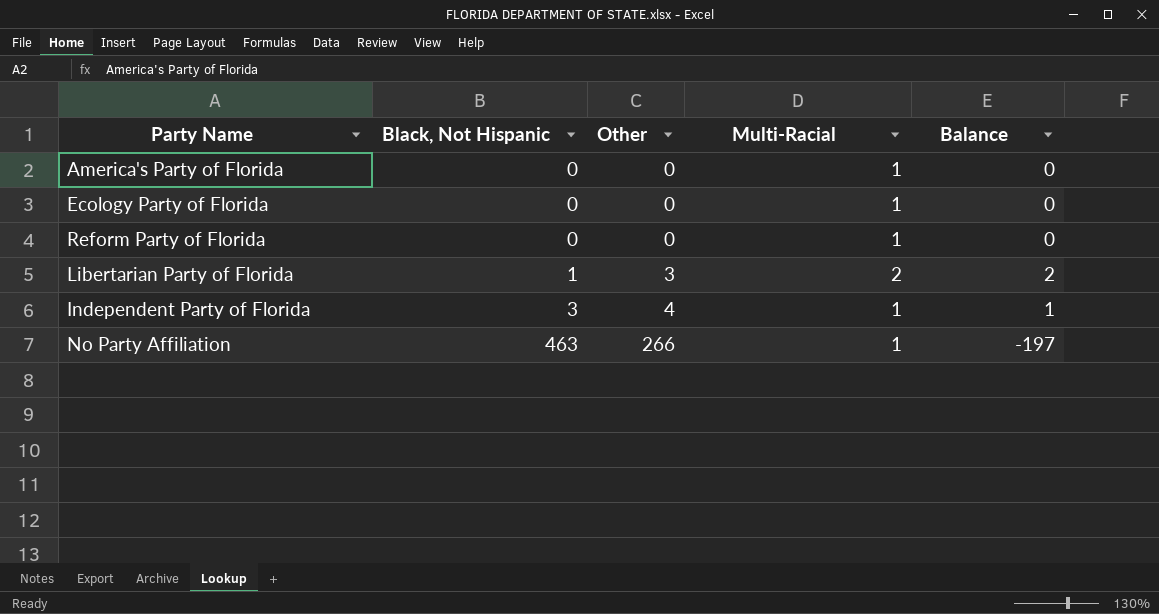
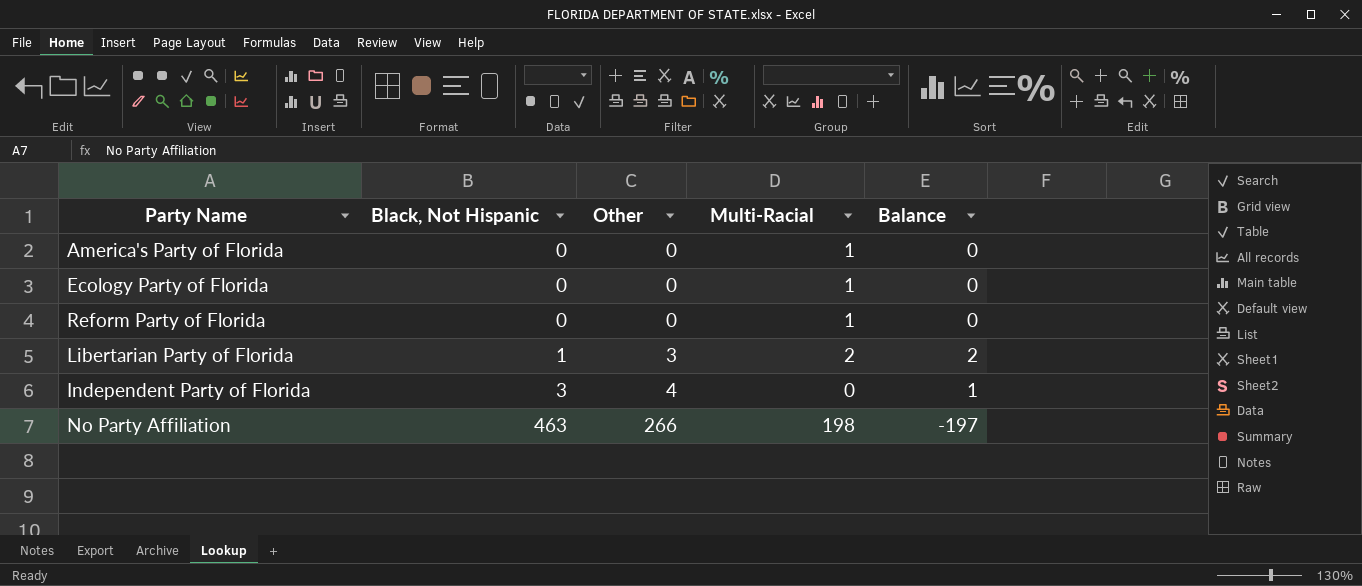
Independent Party of Florida | Multi-Racial: 1 -> 0
No Party Affiliation | Multi-Racial: 1 -> 198

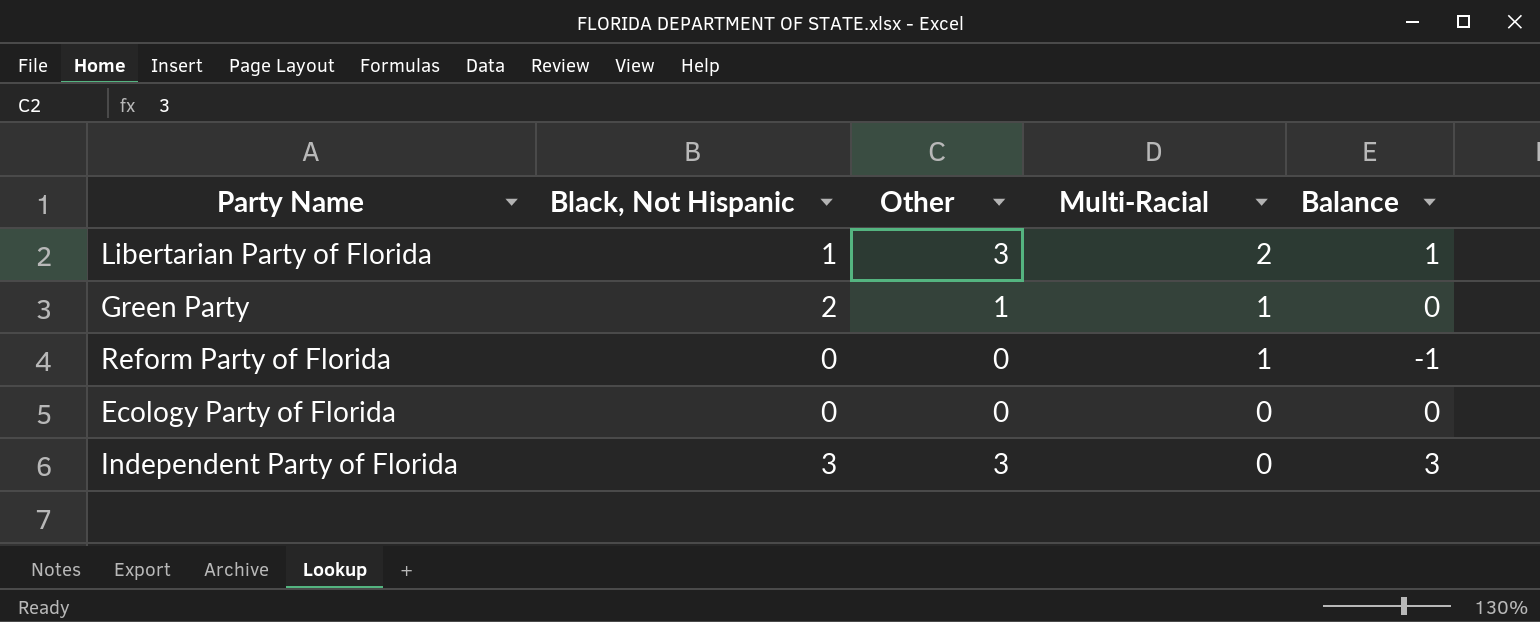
row order: Black, Not Hispanic ascending -> Multi-Racial descending
column Balance | formula: [Other] - [Black, Not Hispanic] -> [Other] - [Multi-Racial]
row America's Party of Florida: 0 | 0 | 1 | 0 -> none
row No Party Affiliation: 463 | 266 | 198 | -197 -> none
row Green Party: none -> 2 | 1 | 1 | 0
Ecology Party of Florida | Multi-Racial: 1 -> 0
Independent Party of Florida | Other: 4 -> 3

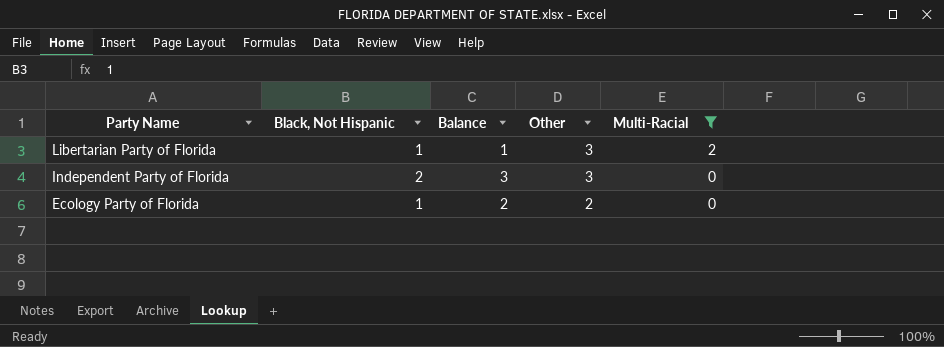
filter: none -> Multi-Racial != 1
row order: Multi-Racial descending -> Party Name descending
column Balance | position: 5 -> 3
Independent Party of Florida | Black, Not Hispanic: 3 -> 2
Ecology Party of Florida | Black, Not Hispanic: 0 -> 1
Ecology Party of Florida | Balance: 0 -> 2
Ecology Party of Florida | Other: 0 -> 2

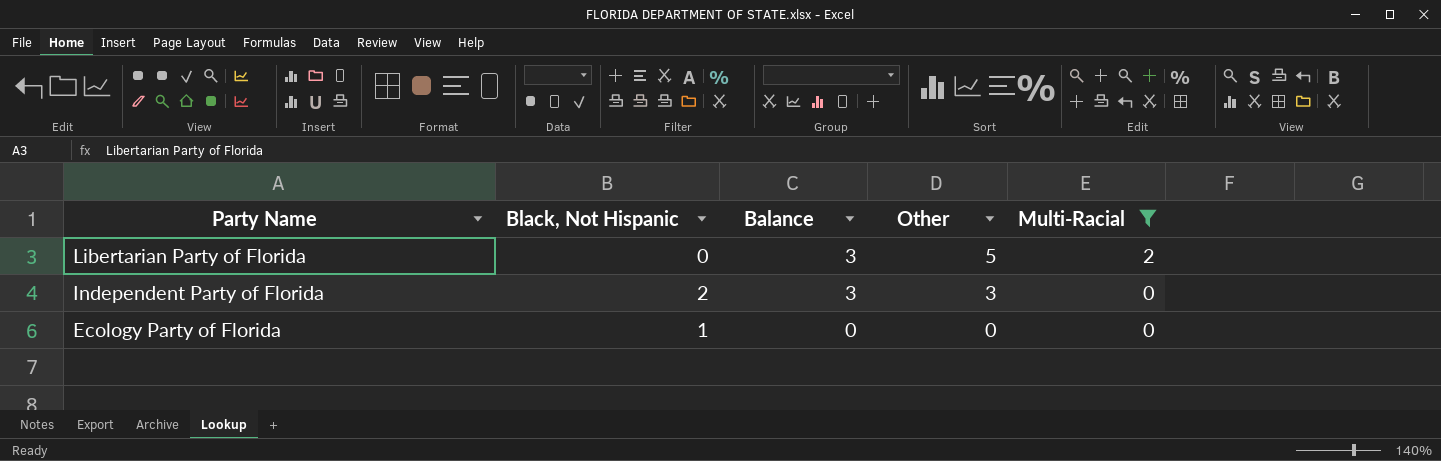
Libertarian Party of Florida | Black, Not Hispanic: 1 -> 0
Libertarian Party of Florida | Balance: 1 -> 3
Libertarian Party of Florida | Other: 3 -> 5
Ecology Party of Florida | Balance: 2 -> 0
Ecology Party of Florida | Other: 2 -> 0

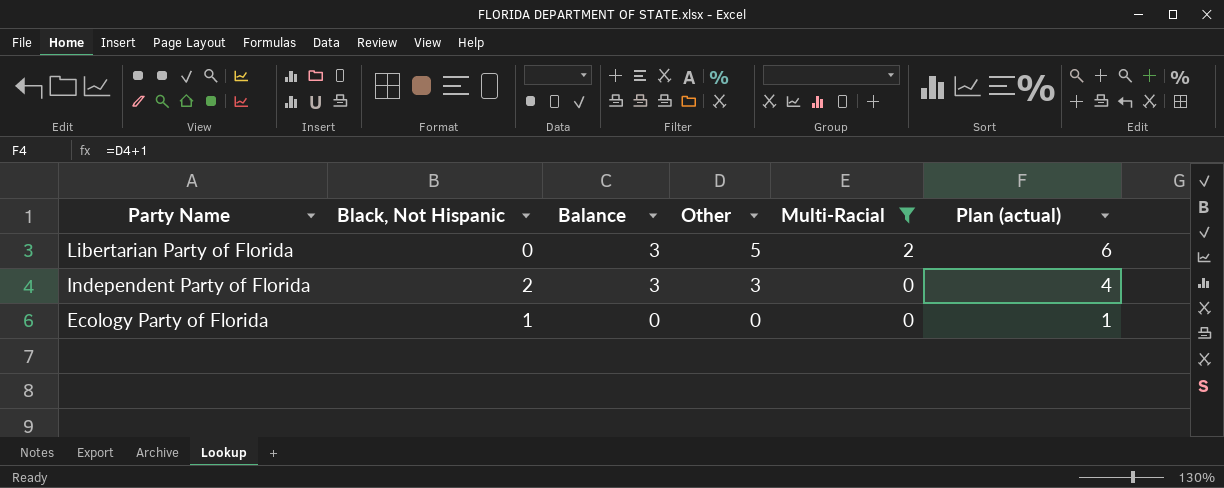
column Plan (actual) | formula: none -> [Other] + 1

